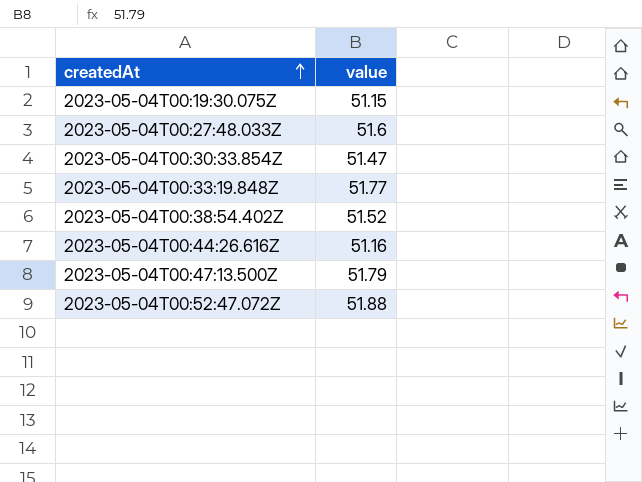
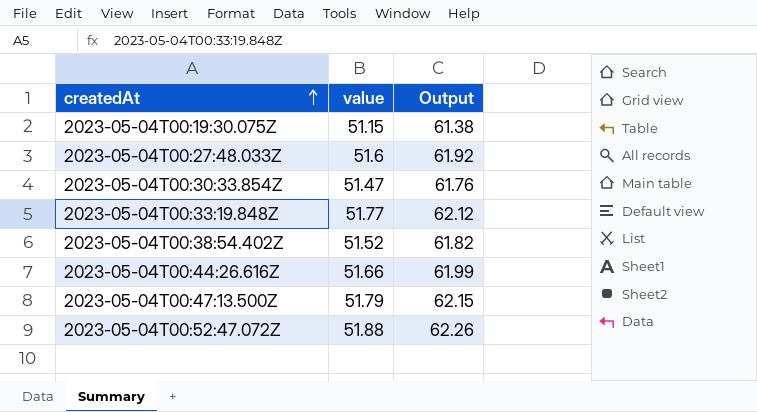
column Output | formula: none -> [value] * 1.2
2023-05-04T00:44:26.616Z | value: 51.16 -> 51.66

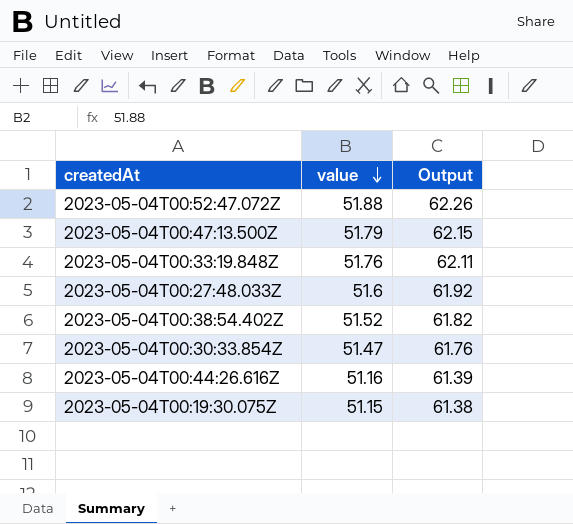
row order: createdAt ascending -> value descending
2023-05-04T00:33:19.848Z | value: 51.77 -> 51.76
2023-05-04T00:33:19.848Z | Output: 62.12 -> 62.11
2023-05-04T00:44:26.616Z | value: 51.66 -> 51.16
2023-05-04T00:44:26.616Z | Output: 61.99 -> 61.39

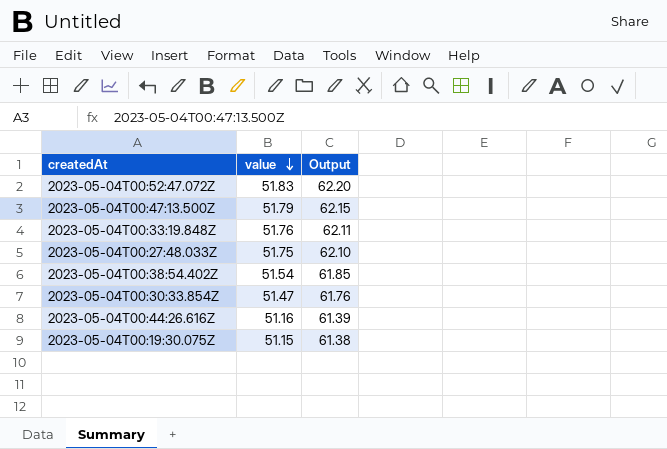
2023-05-04T00:52:47.072Z | value: 51.88 -> 51.83
2023-05-04T00:52:47.072Z | Output: 62.26 -> 62.20
2023-05-04T00:27:48.033Z | value: 51.6 -> 51.75
2023-05-04T00:27:48.033Z | Output: 61.92 -> 62.10
2023-05-04T00:38:54.402Z | value: 51.52 -> 51.54
2023-05-04T00:38:54.402Z | Output: 61.82 -> 61.85

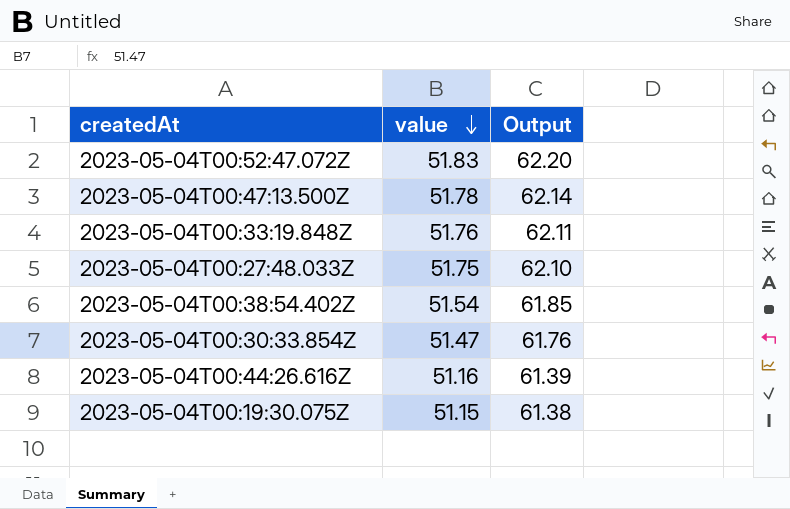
2023-05-04T00:47:13.500Z | value: 51.79 -> 51.78
2023-05-04T00:47:13.500Z | Output: 62.15 -> 62.14

